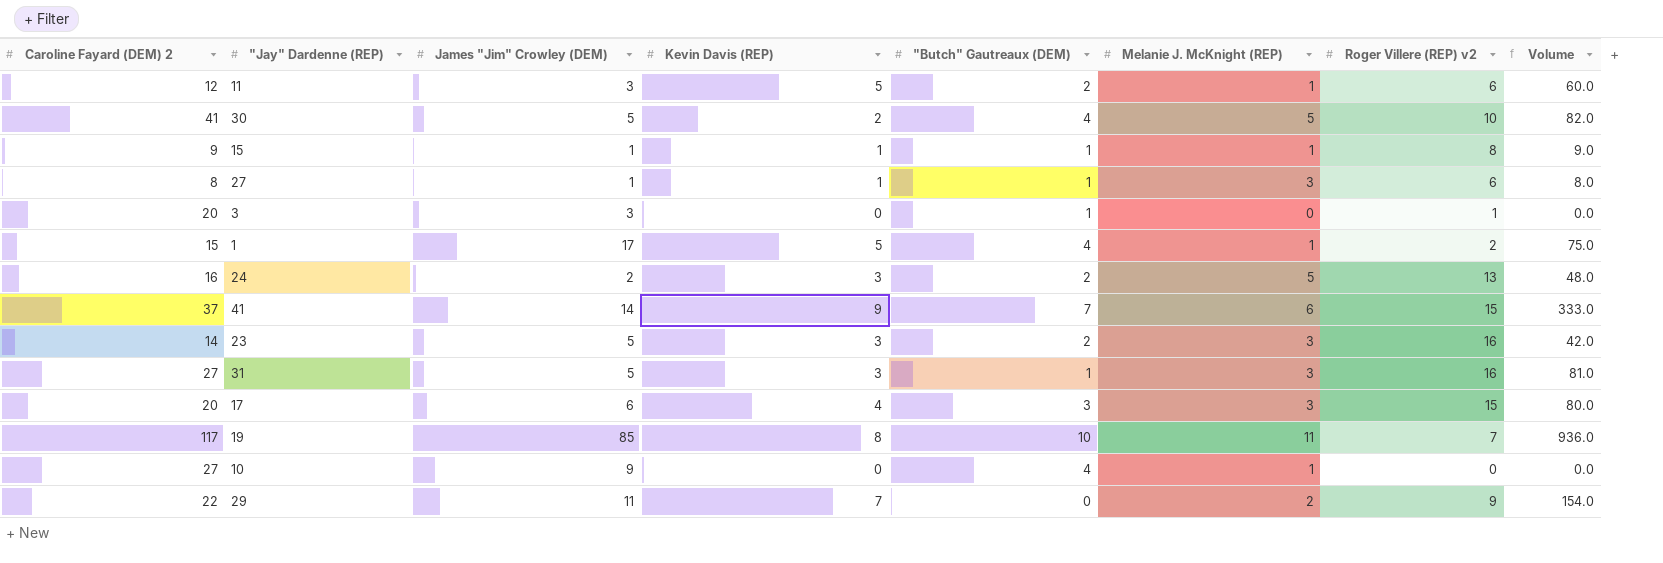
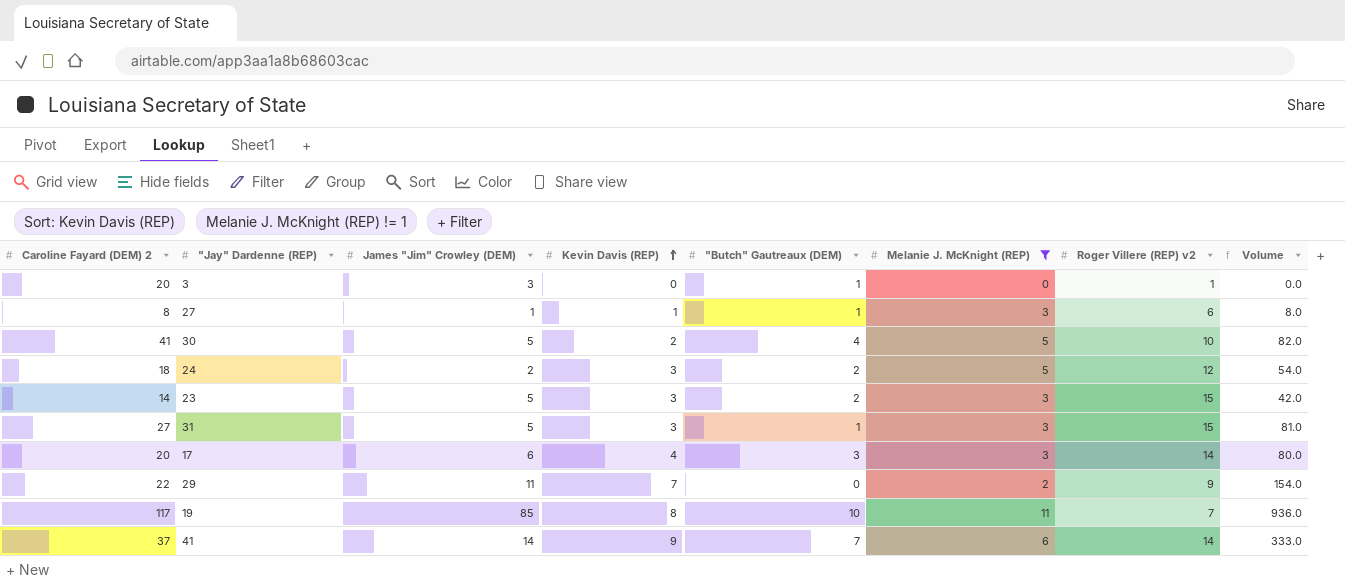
filter: none -> Melanie J. McKnight (REP) != 1
row order: none -> Kevin Davis (REP) ascending
24 | Caroline Fayard (DEM) 2: 16 -> 18
24 | Roger Villere (REP) v2: 13 -> 12
24 | Volume: 48.0 -> 54.0
23 | Roger Villere (REP) v2: 16 -> 15
31 | Roger Villere (REP) v2: 16 -> 15
17 | Roger Villere (REP) v2: 15 -> 14
41 | Roger Villere (REP) v2: 15 -> 14

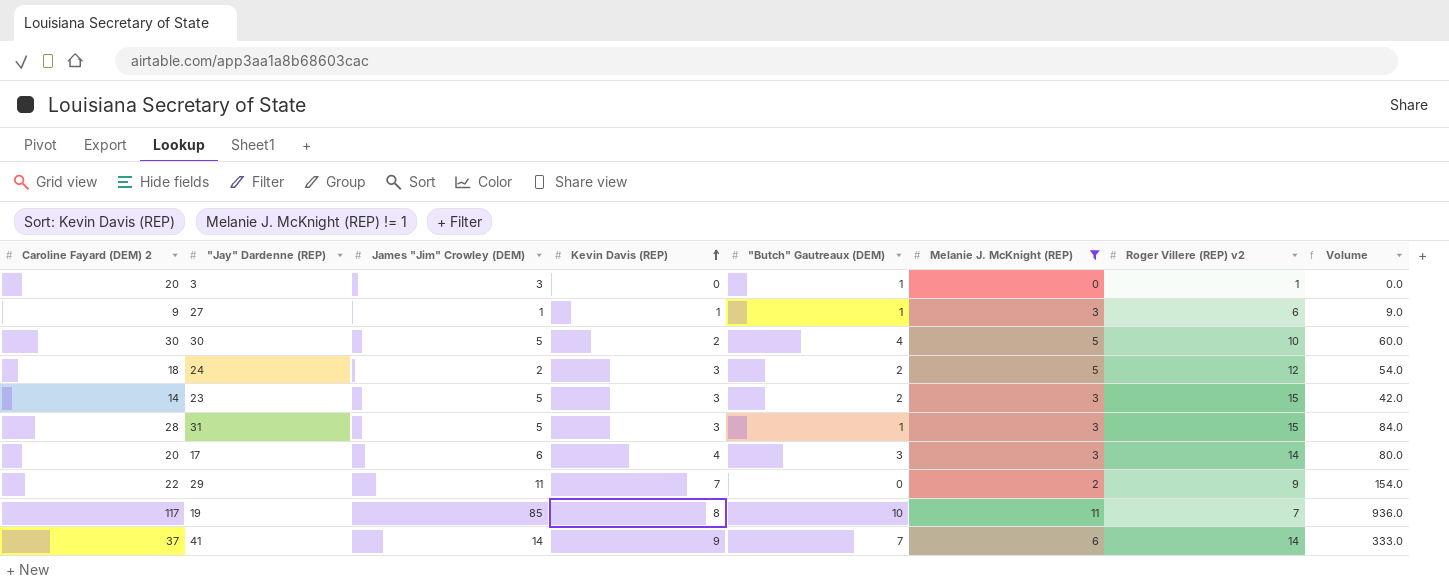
27 | Caroline Fayard (DEM) 2: 8 -> 9
27 | Volume: 8.0 -> 9.0
30 | Caroline Fayard (DEM) 2: 41 -> 30
30 | Volume: 82.0 -> 60.0
31 | Caroline Fayard (DEM) 2: 27 -> 28
31 | Volume: 81.0 -> 84.0

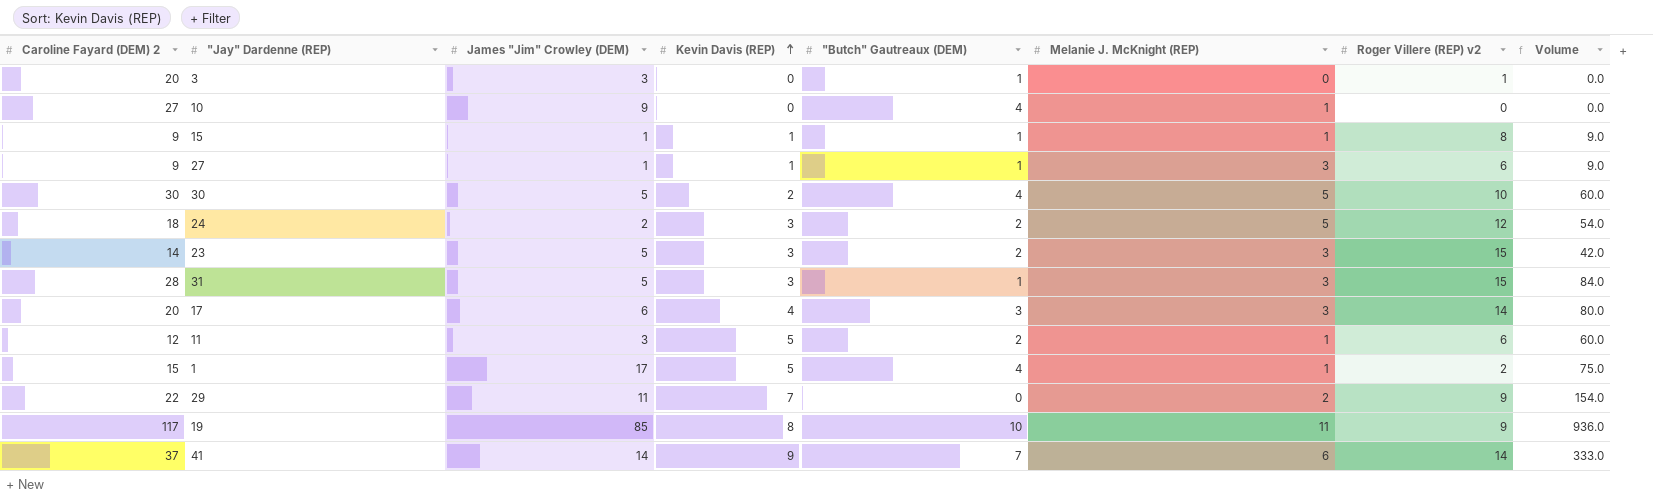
filter: Melanie J. McKnight (REP) != 1 -> none
19 | Roger Villere (REP) v2: 7 -> 9

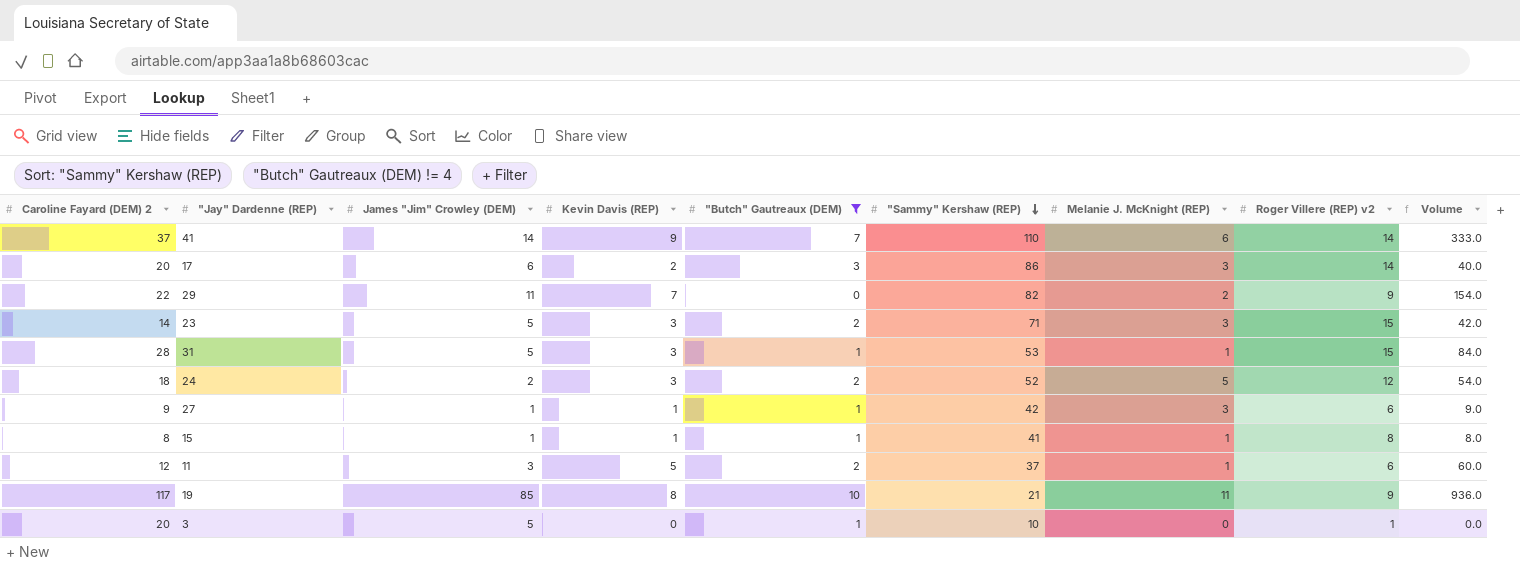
filter: none -> "Butch" Gautreaux (DEM) != 4
row order: Kevin Davis (REP) ascending -> "Sammy" Kershaw (REP) descending
column "Sammy" Kershaw (REP) | position: none -> 6
17 | Kevin Davis (REP): 4 -> 2
17 | Volume: 80.0 -> 40.0
31 | Melanie J. McKnight (REP): 3 -> 1
15 | Caroline Fayard (DEM) 2: 9 -> 8
15 | Volume: 9.0 -> 8.0
3 | James "Jim" Crowley (DEM): 3 -> 5

